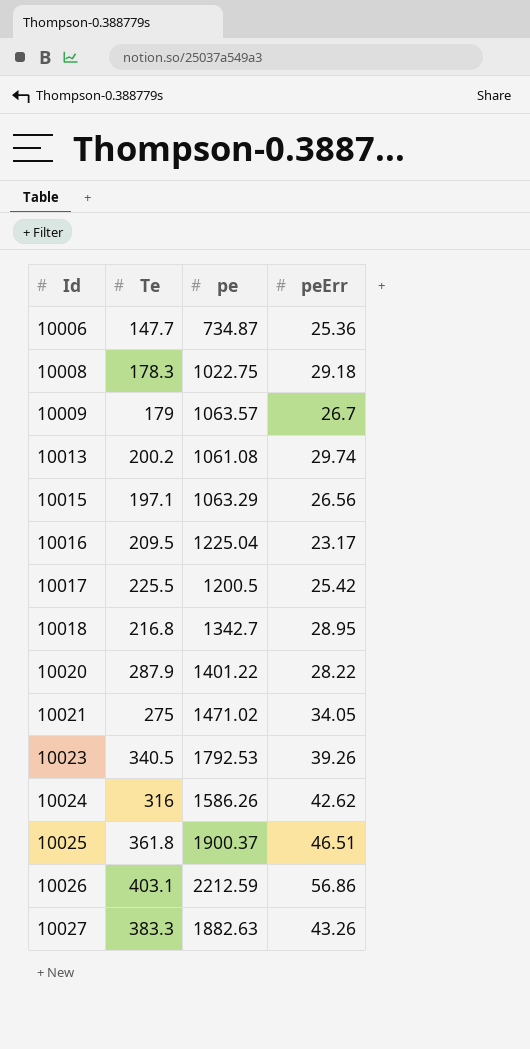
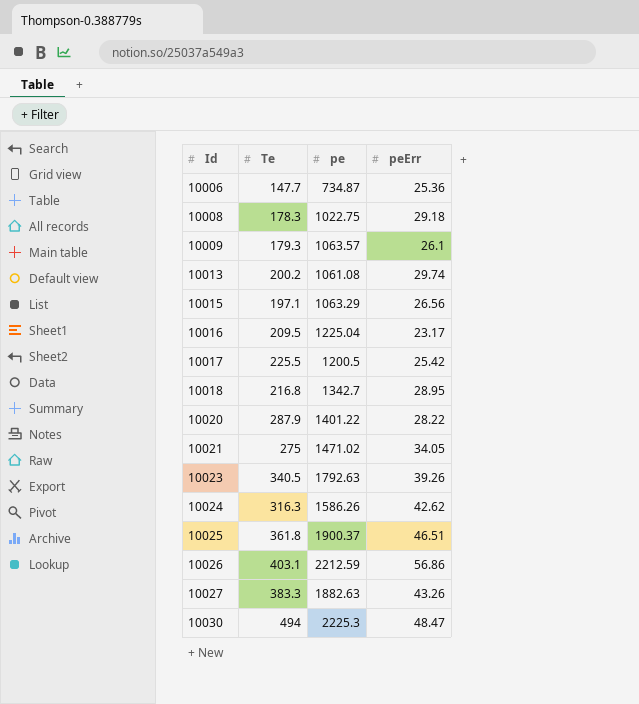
10009 | Te: 179 -> 179.3
10009 | peErr: 26.7 -> 26.1
10023 | pe: 1792.53 -> 1792.63
10024 | Te: 316 -> 316.3
row 10030: none -> 494 | 2225.3 | 48.47

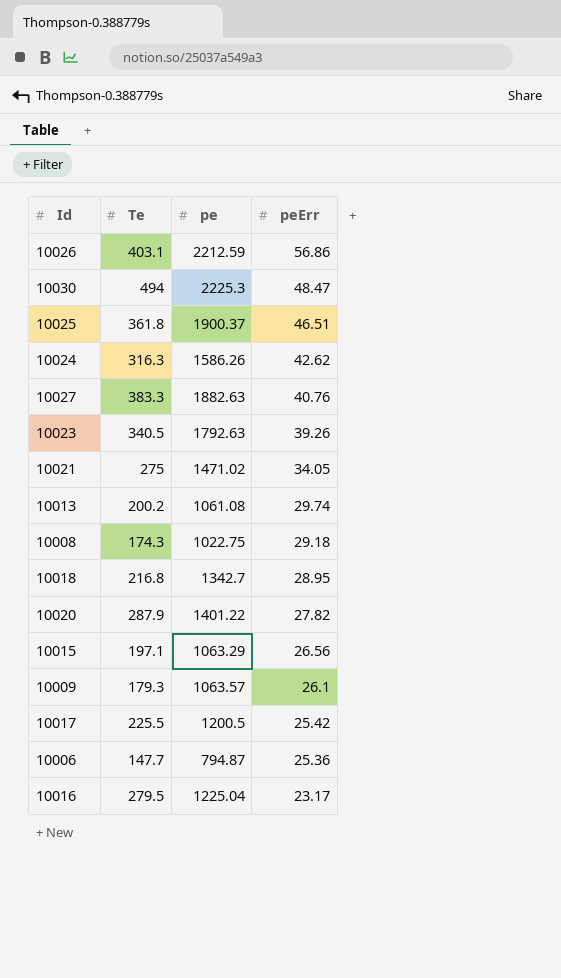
row order: Id ascending -> peErr descending
10027 | peErr: 43.26 -> 40.76
10008 | Te: 178.3 -> 174.3
10020 | peErr: 28.22 -> 27.82
10006 | pe: 734.87 -> 794.87
10016 | Te: 209.5 -> 279.5

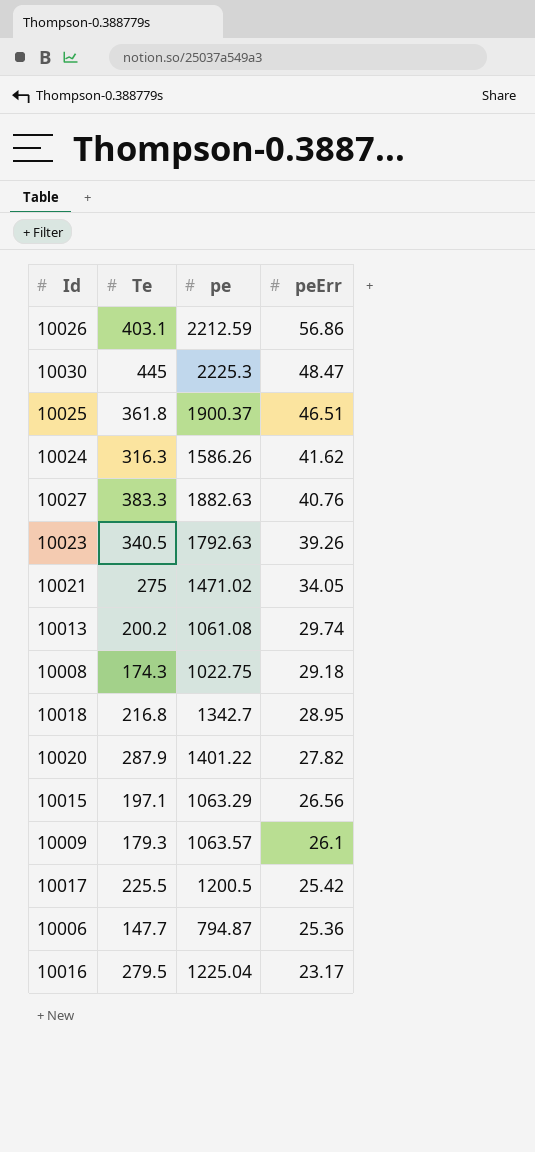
10030 | Te: 494 -> 445
10024 | peErr: 42.62 -> 41.62

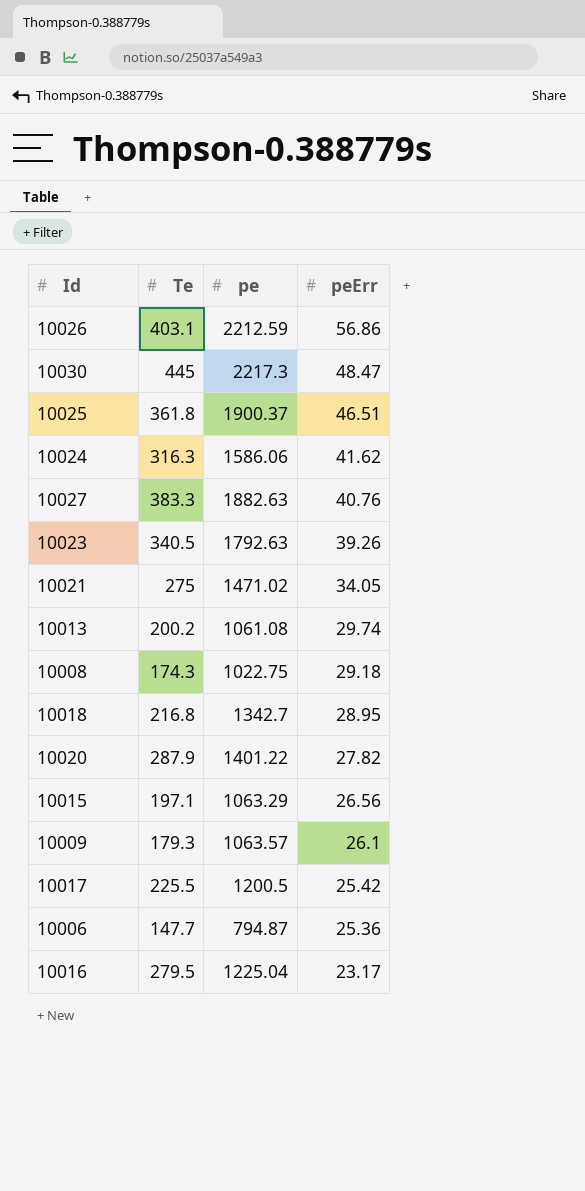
10030 | pe: 2225.3 -> 2217.3
10024 | pe: 1586.26 -> 1586.06

